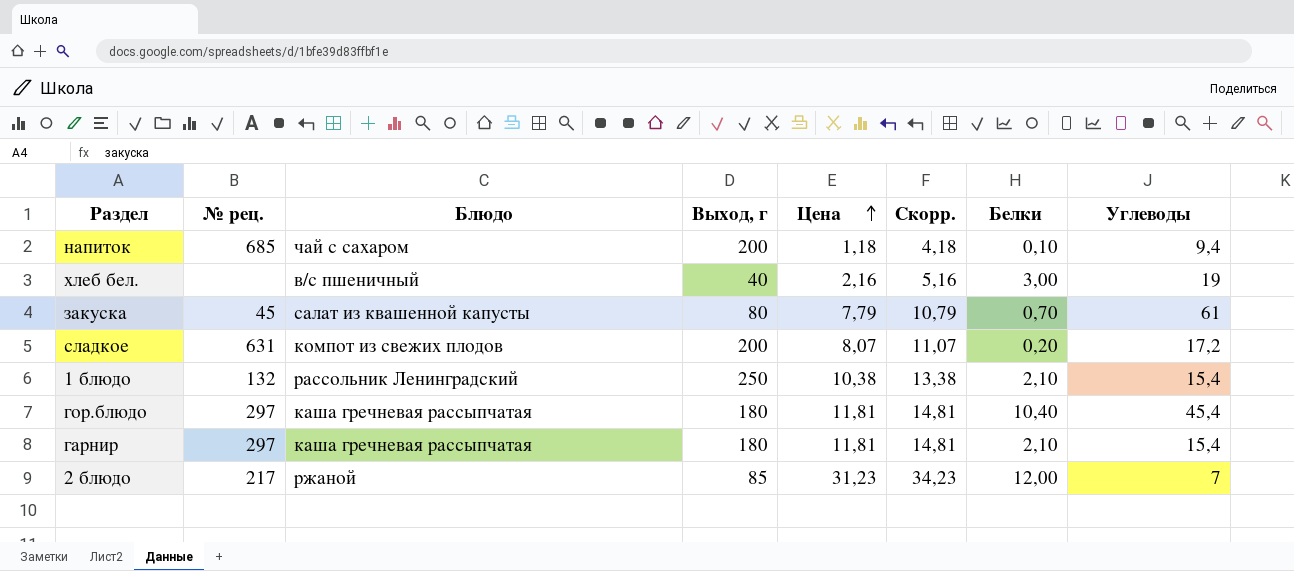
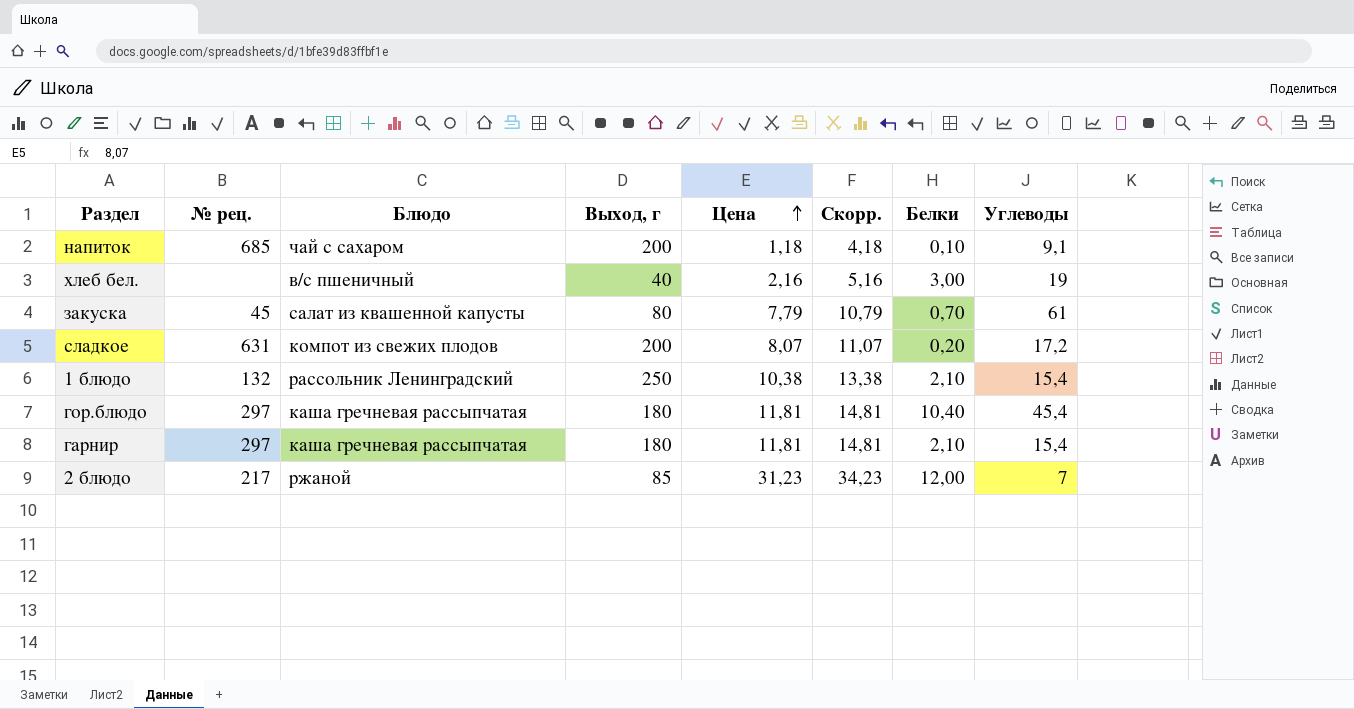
напиток | Углеводы: 9,4 -> 9,1

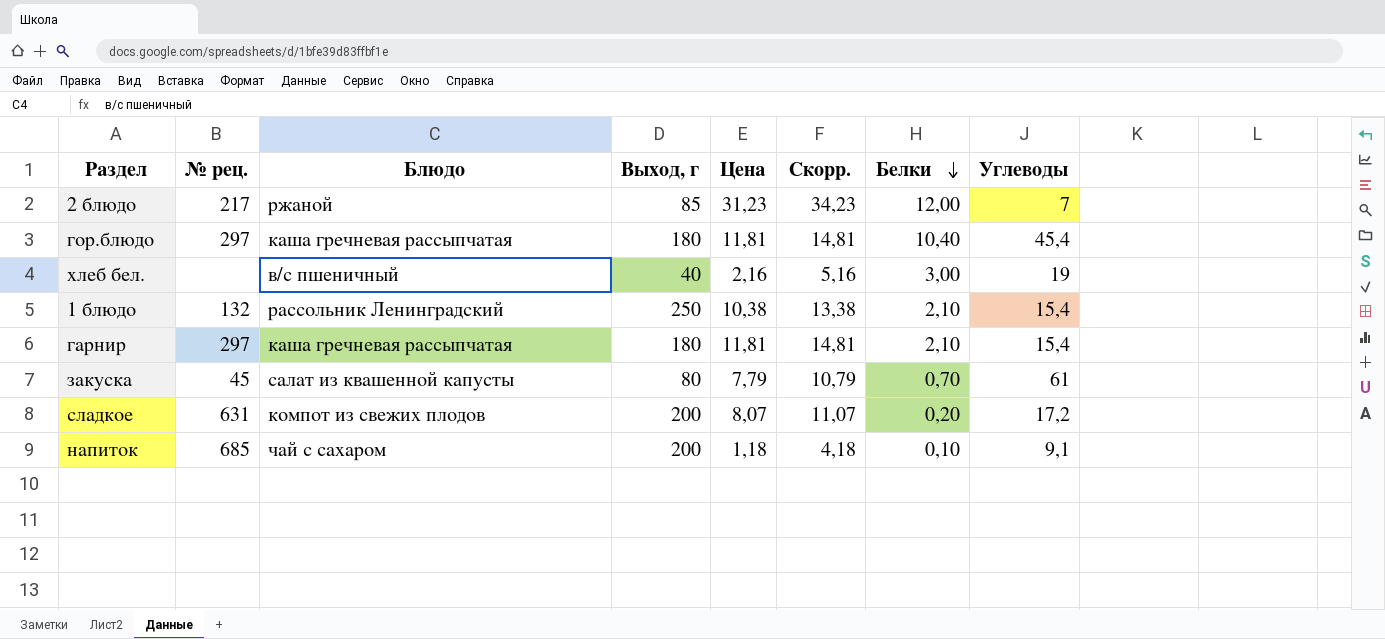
row order: Цена ascending -> Белки descending

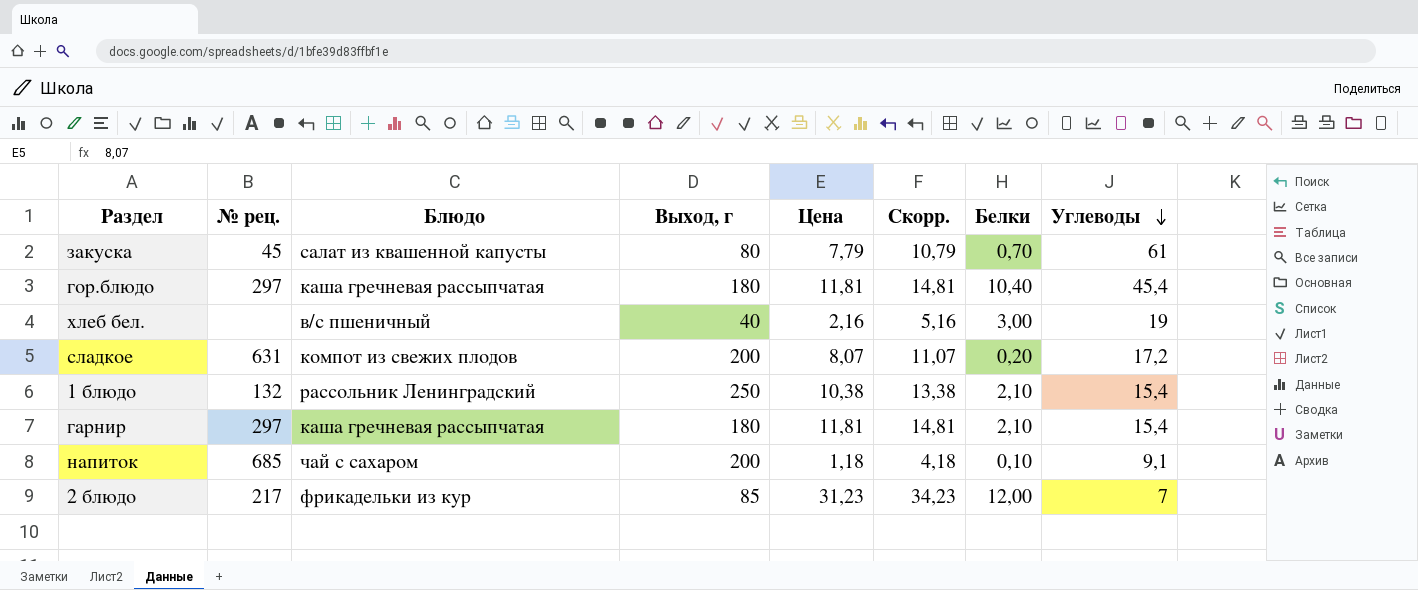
row order: Белки descending -> Углеводы descending
2 блюдо | Блюдо: ржаной -> фрикадельки из кур

